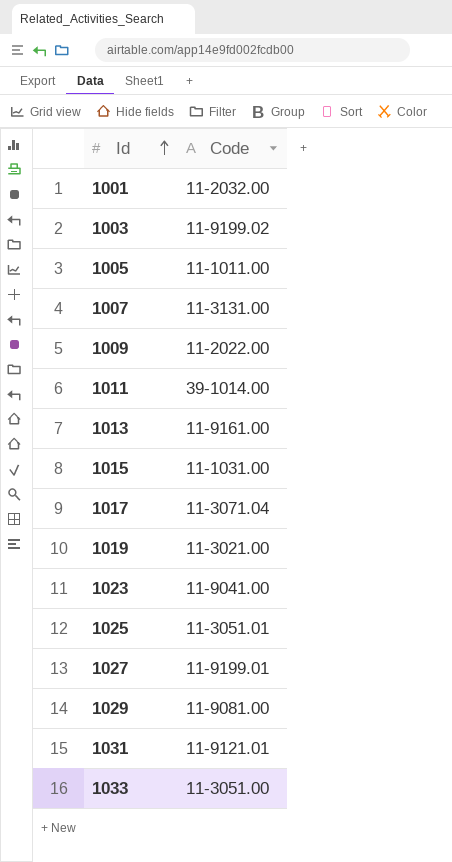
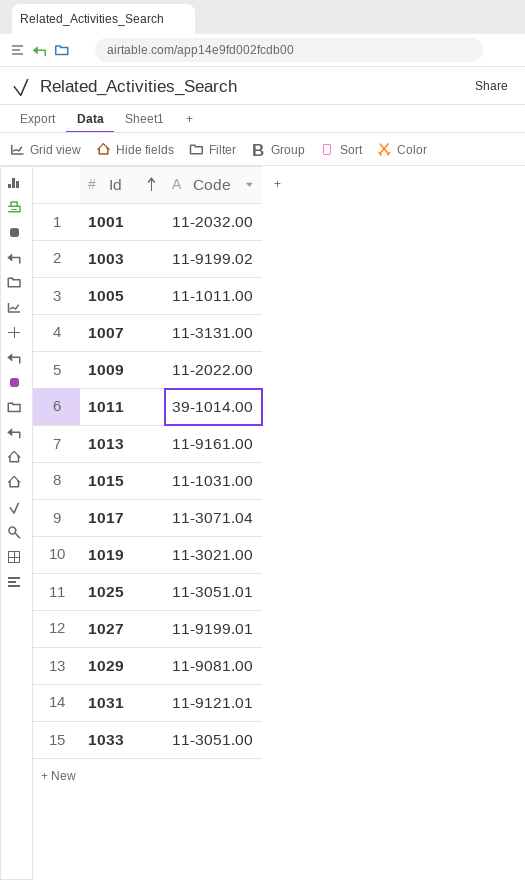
row 1023: 11-9041.00 -> none

